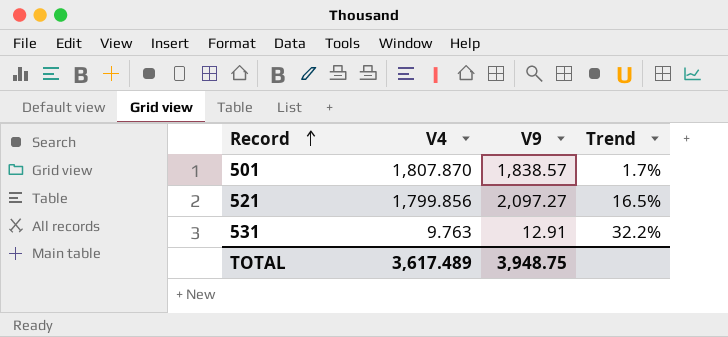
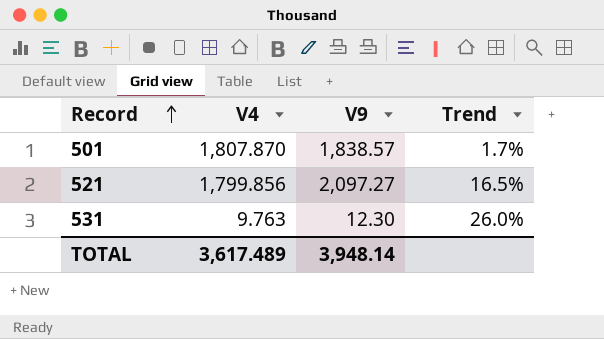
531 | V9: 12.91 -> 12.30
531 | Trend: 32.2% -> 26.0%
TOTAL | V9: 3,948.75 -> 3,948.14

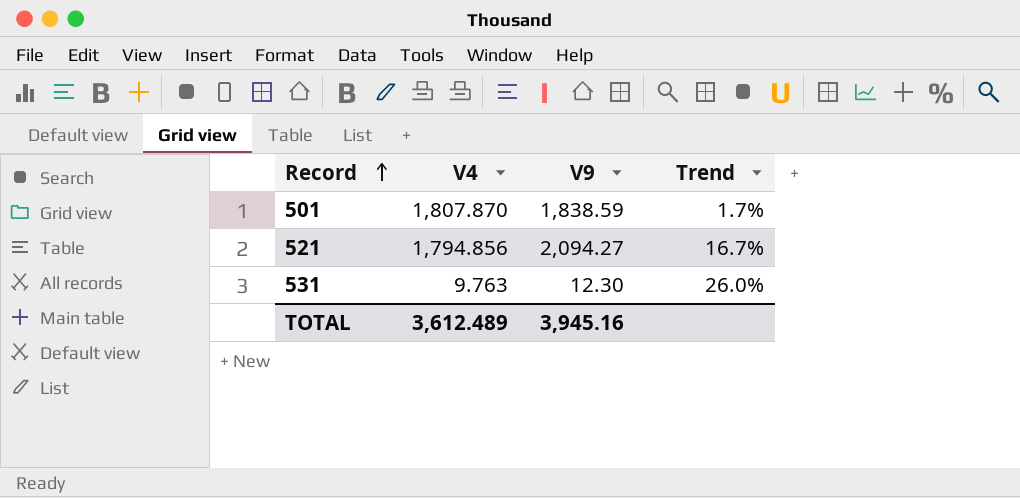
501 | V9: 1,838.57 -> 1,838.59
521 | V4: 1,799.856 -> 1,794.856
521 | V9: 2,097.27 -> 2,094.27
521 | Trend: 16.5% -> 16.7%
TOTAL | V4: 3,617.489 -> 3,612.489
TOTAL | V9: 3,948.14 -> 3,945.16

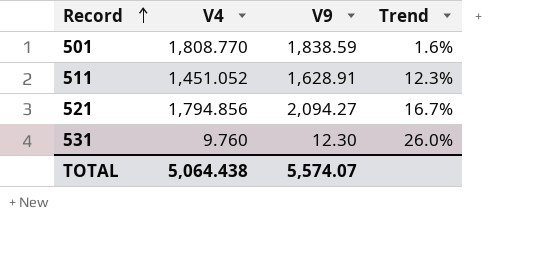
501 | V4: 1,807.870 -> 1,808.770
501 | Trend: 1.7% -> 1.6%
row 511: none -> 1,451.052 | 1,628.91 | 12.3%
531 | V4: 9.763 -> 9.760
TOTAL | V4: 3,612.489 -> 5,064.438
TOTAL | V9: 3,945.16 -> 5,574.07

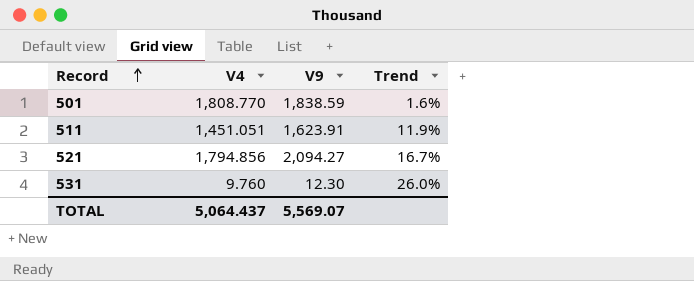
511 | V4: 1,451.052 -> 1,451.051
511 | V9: 1,628.91 -> 1,623.91
511 | Trend: 12.3% -> 11.9%
TOTAL | V4: 5,064.438 -> 5,064.437
TOTAL | V9: 5,574.07 -> 5,569.07

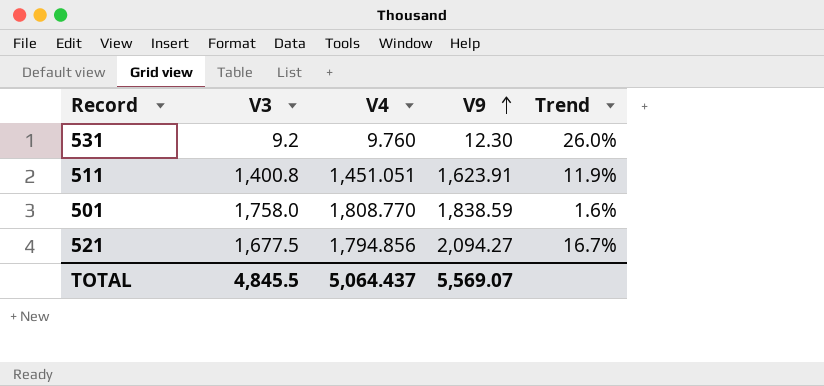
row order: Record ascending -> V9 ascending
column V3 | position: none -> 2

